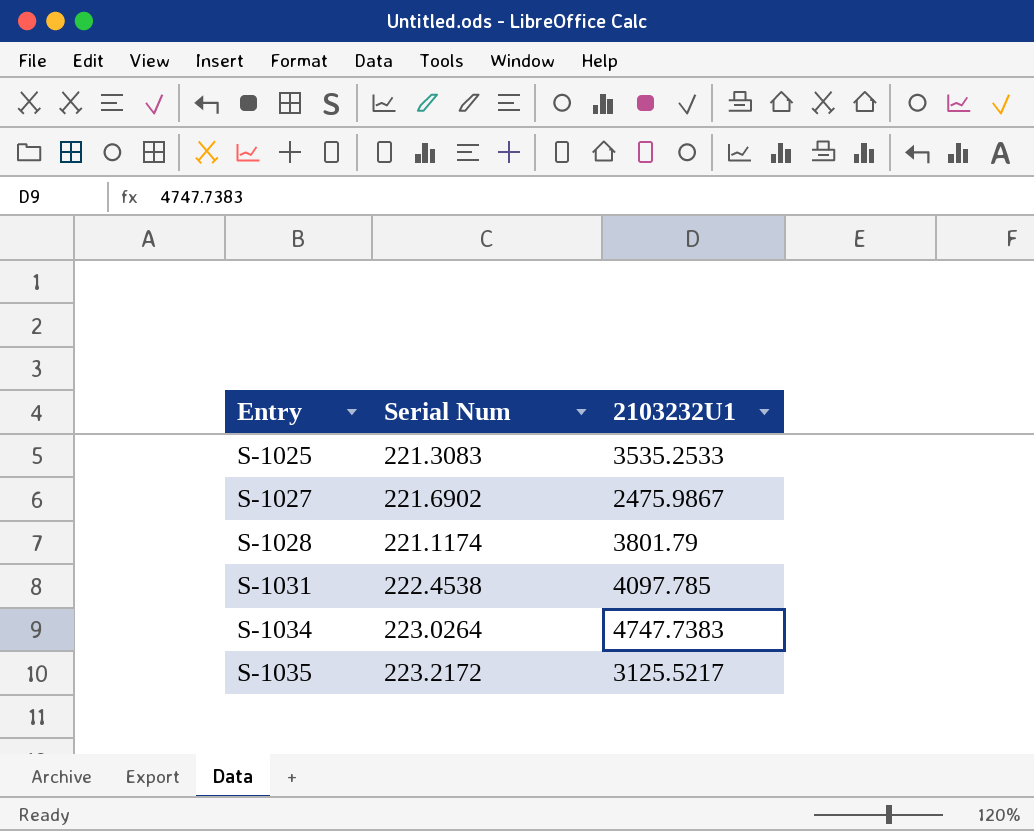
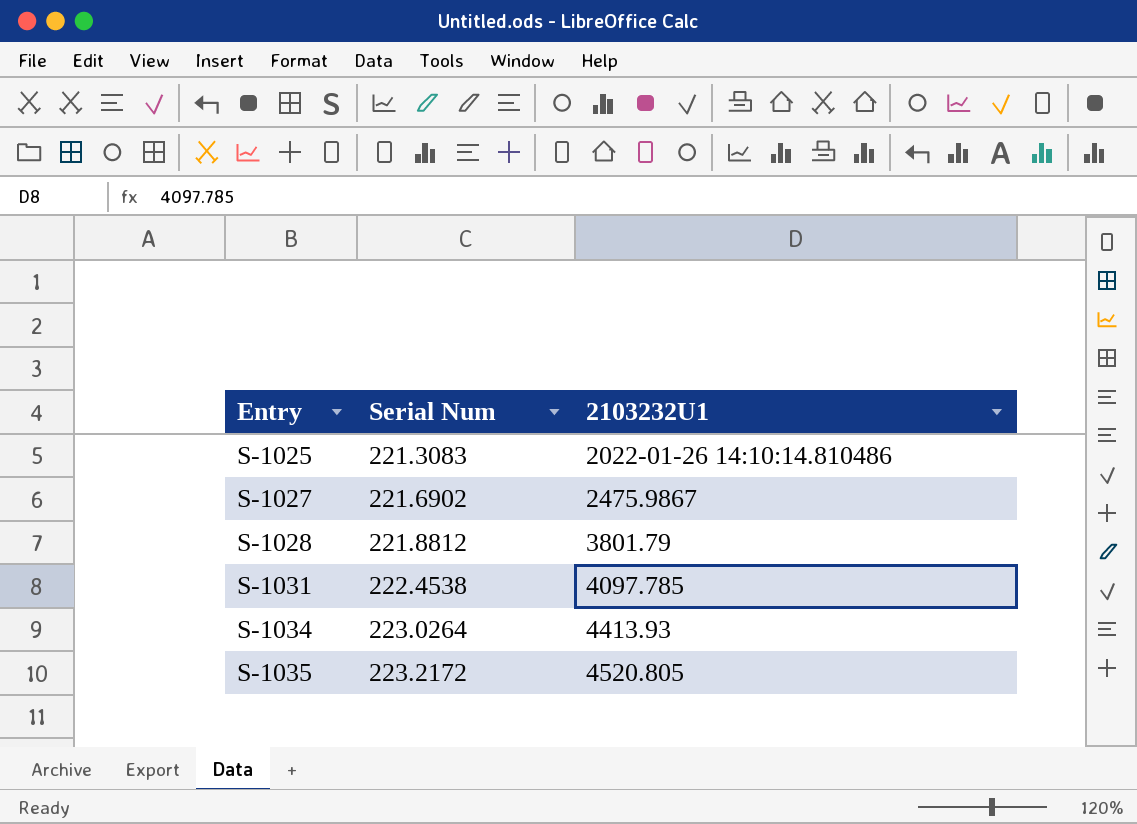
S-1025 | 2103232U1: 3535.2533 -> 2022-01-26 14:10:14.810486
S-1028 | Serial Num: 221.1174 -> 221.8812
S-1034 | 2103232U1: 4747.7383 -> 4413.93
S-1035 | 2103232U1: 3125.5217 -> 4520.805

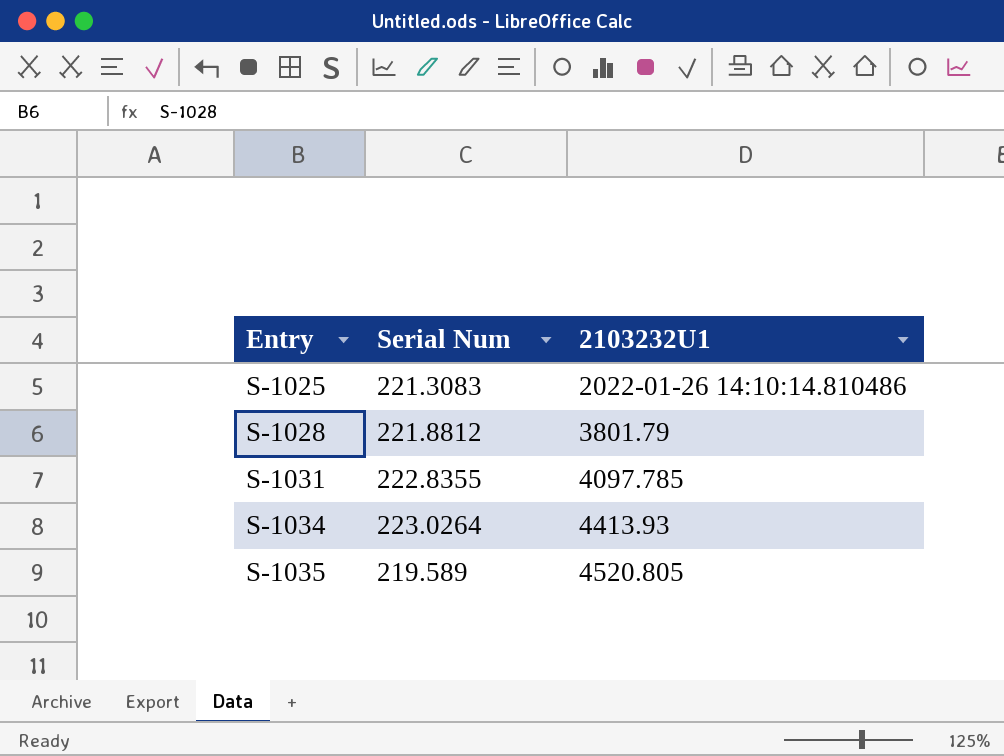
row S-1027: 221.6902 | 2475.9867 -> none
S-1031 | Serial Num: 222.4538 -> 222.8355
S-1035 | Serial Num: 223.2172 -> 219.589

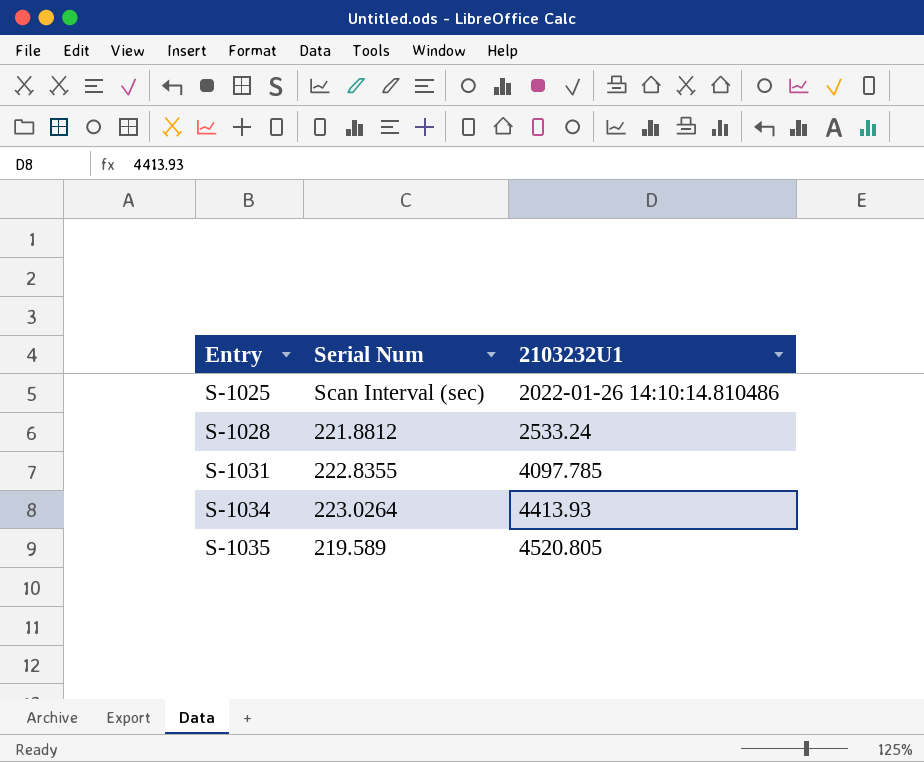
S-1025 | Serial Num: 221.3083 -> Scan Interval (sec)
S-1028 | 2103232U1: 3801.79 -> 2533.24

